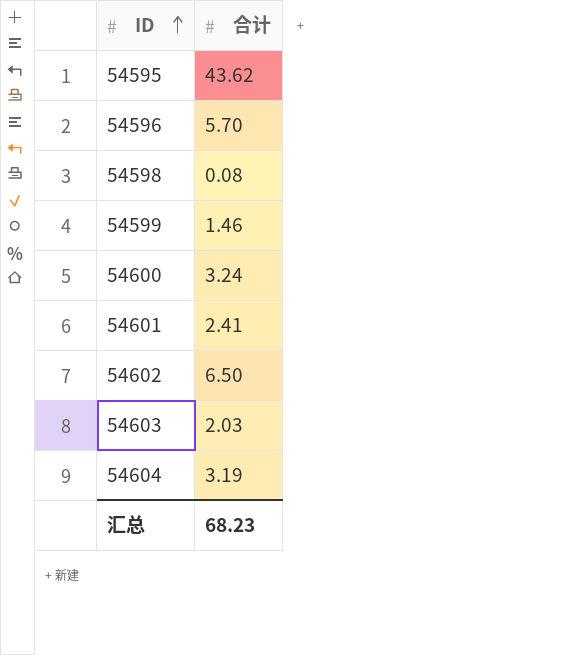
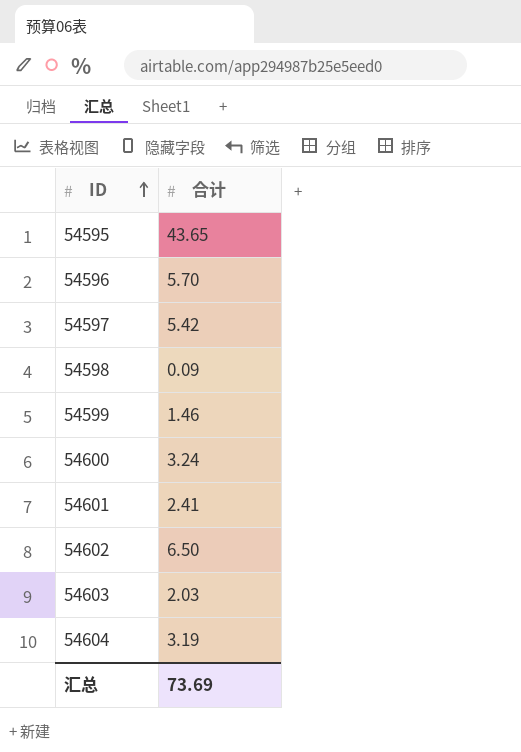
54595 | 合计: 43.62 -> 43.65
row 54597: none -> 5.42
54598 | 合计: 0.08 -> 0.09
汇总 | 合计: 68.23 -> 73.69

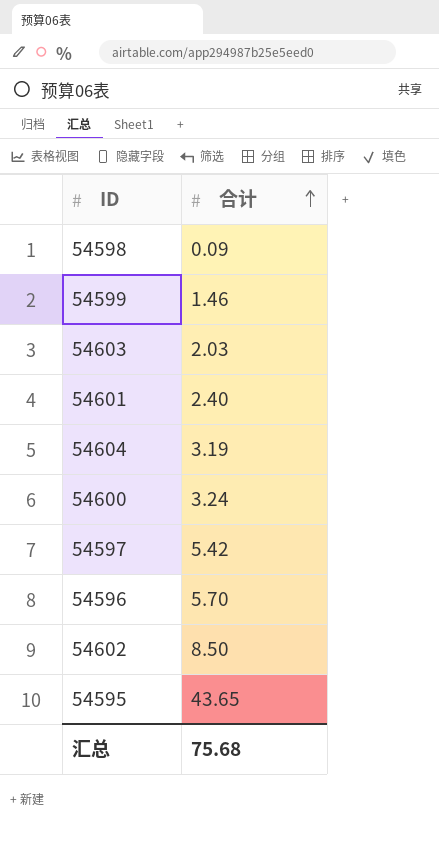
row order: ID ascending -> 合计 ascending
54601 | 合计: 2.41 -> 2.40
54602 | 合计: 6.50 -> 8.50
汇总 | 合计: 73.69 -> 75.68

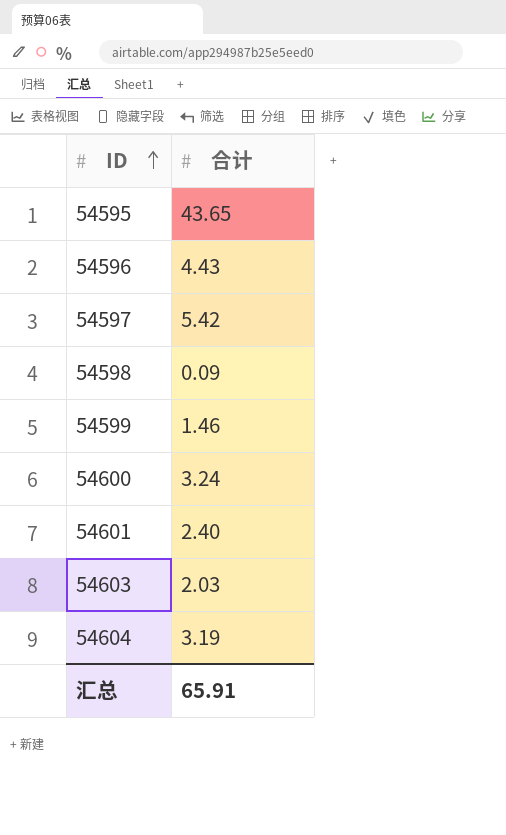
row order: 合计 ascending -> ID ascending
row 54602: 8.50 -> none
54596 | 合计: 5.70 -> 4.43
汇总 | 合计: 75.68 -> 65.91

